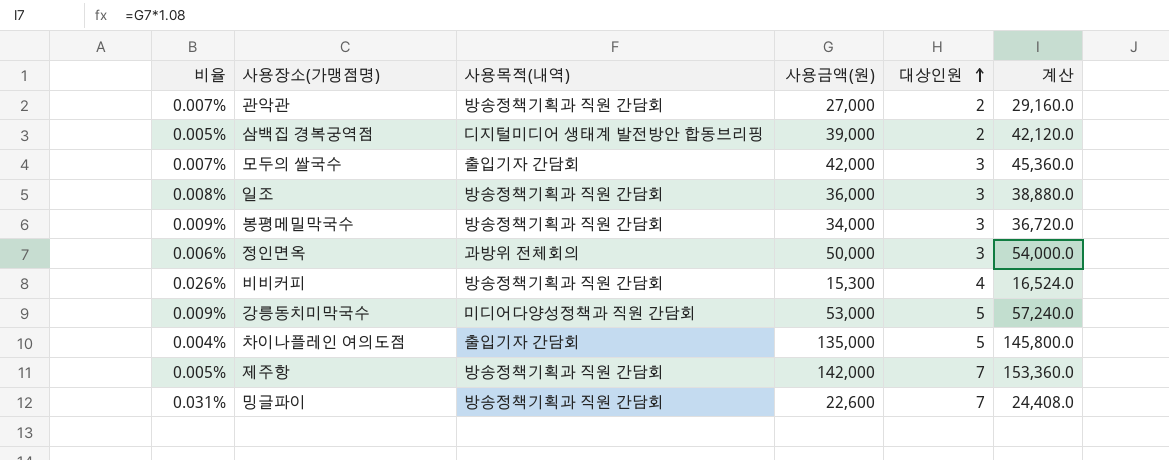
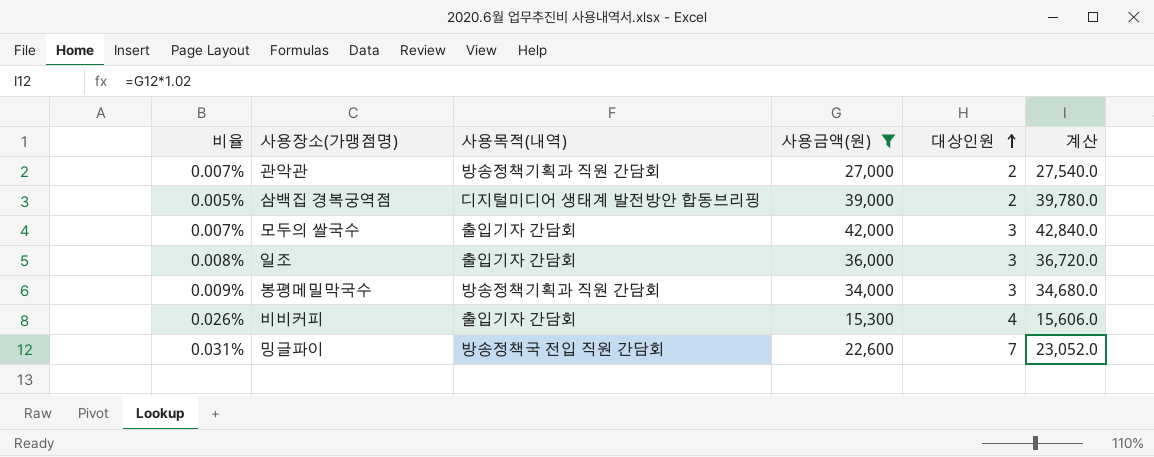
filter: none -> 사용금액(원) <= 42,000
column 계산 | formula: [사용금액(원)] * 1.08 -> [사용금액(원)] * 1.02
일조 | 사용목적(내역): 방송정책기획과 직원 간담회 -> 출입기자 간담회
비비커피 | 사용목적(내역): 방송정책기획과 직원 간담회 -> 출입기자 간담회
밍글파이 | 사용목적(내역): 방송정책기획과 직원 간담회 -> 방송정책국 전입 직원 간담회

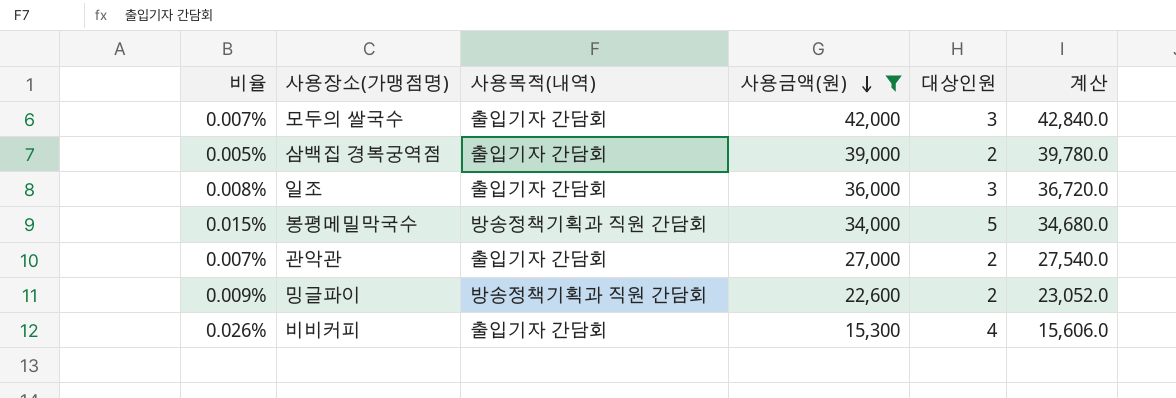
row order: 대상인원 ascending -> 사용금액(원) descending
삼백집 경복궁역점 | 사용목적(내역): 디지털미디어 생태계 발전방안 합동브리핑 -> 출입기자 간담회
봉평메밀막국수 | 비율: 0.009% -> 0.015%
봉평메밀막국수 | 대상인원: 3 -> 5
관악관 | 사용목적(내역): 방송정책기획과 직원 간담회 -> 출입기자 간담회
밍글파이 | 비율: 0.031% -> 0.009%
밍글파이 | 사용목적(내역): 방송정책국 전입 직원 간담회 -> 방송정책기획과 직원 간담회
밍글파이 | 대상인원: 7 -> 2

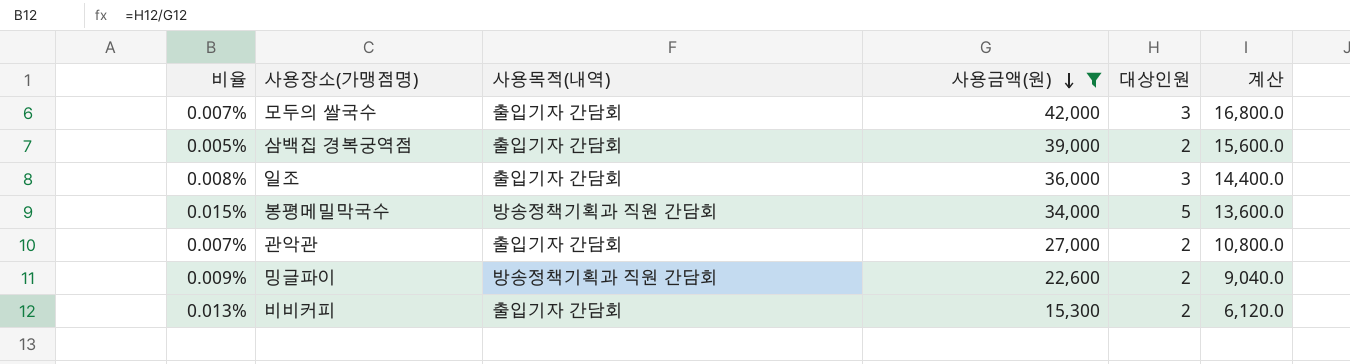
column 계산 | formula: [사용금액(원)] * 1.02 -> [사용금액(원)] * 0.4
비비커피 | 비율: 0.026% -> 0.013%
비비커피 | 대상인원: 4 -> 2

